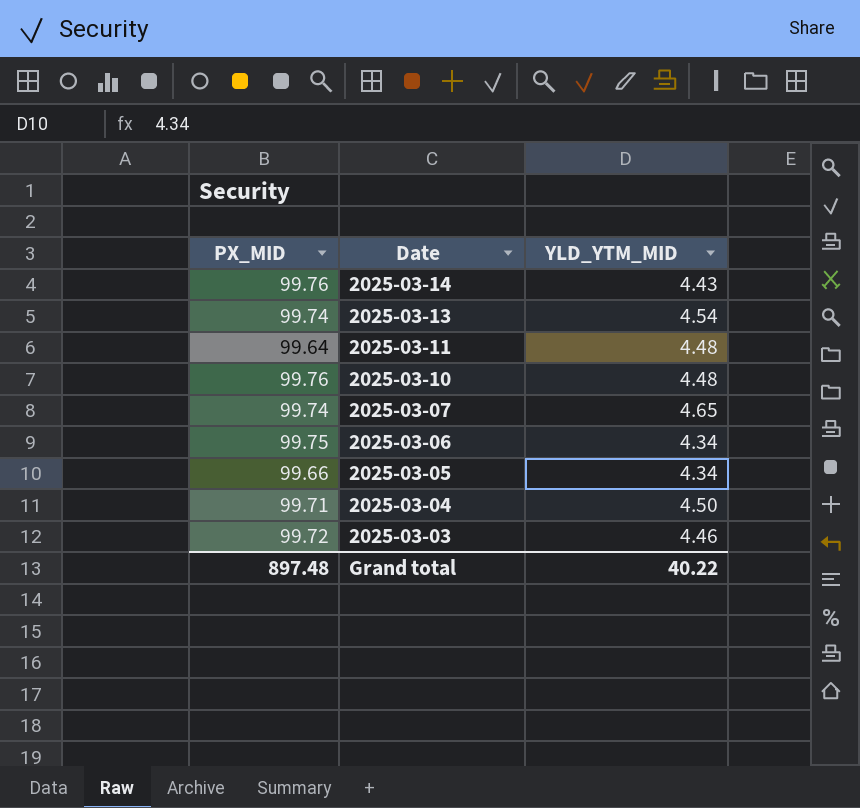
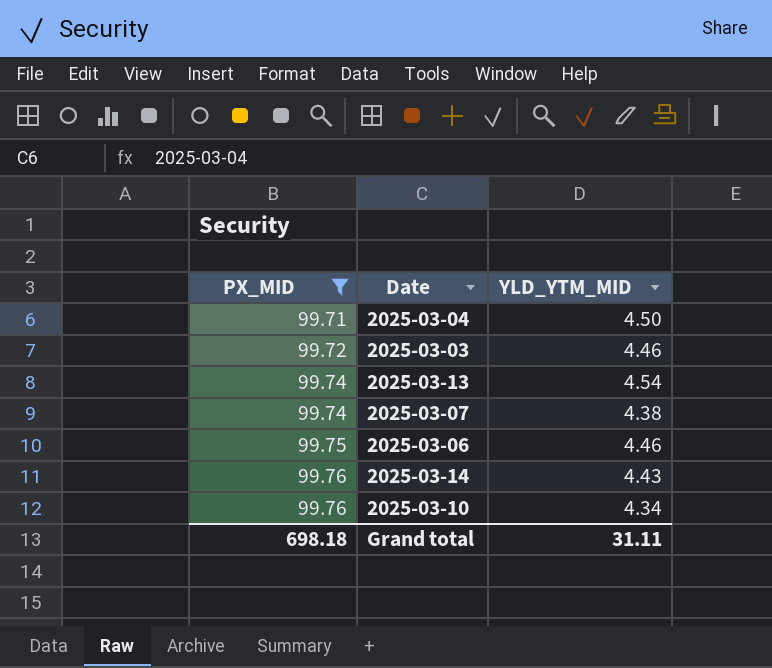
filter: none -> PX_MID >= 99.71
row order: Date descending -> PX_MID ascending
2025-03-07 | YLD_YTM_MID: 4.65 -> 4.38
2025-03-06 | YLD_YTM_MID: 4.34 -> 4.46
2025-03-10 | YLD_YTM_MID: 4.48 -> 4.34
Grand total | PX_MID: 897.48 -> 698.18
Grand total | YLD_YTM_MID: 40.22 -> 31.11

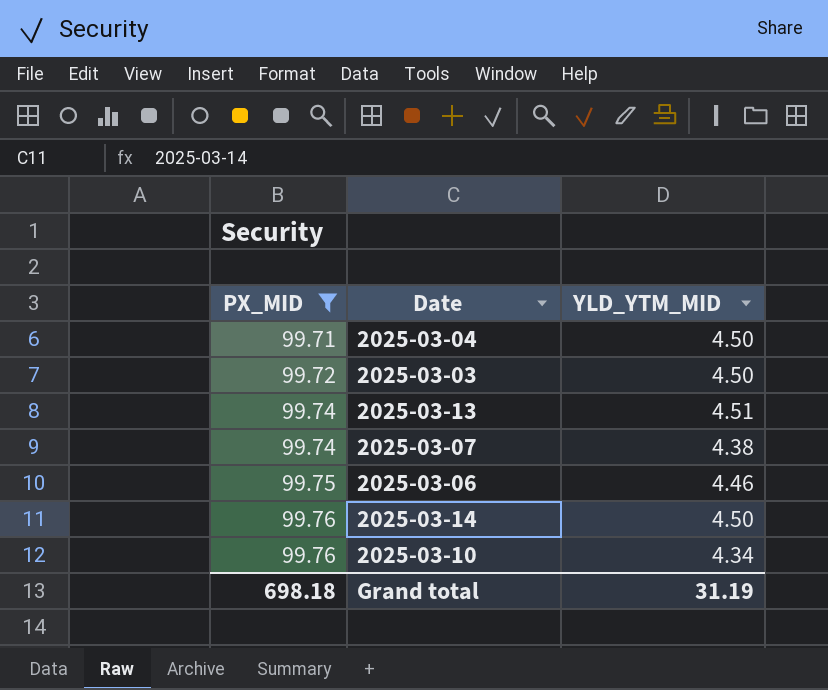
2025-03-03 | YLD_YTM_MID: 4.46 -> 4.50
2025-03-13 | YLD_YTM_MID: 4.54 -> 4.51
2025-03-14 | YLD_YTM_MID: 4.43 -> 4.50
Grand total | YLD_YTM_MID: 31.11 -> 31.19

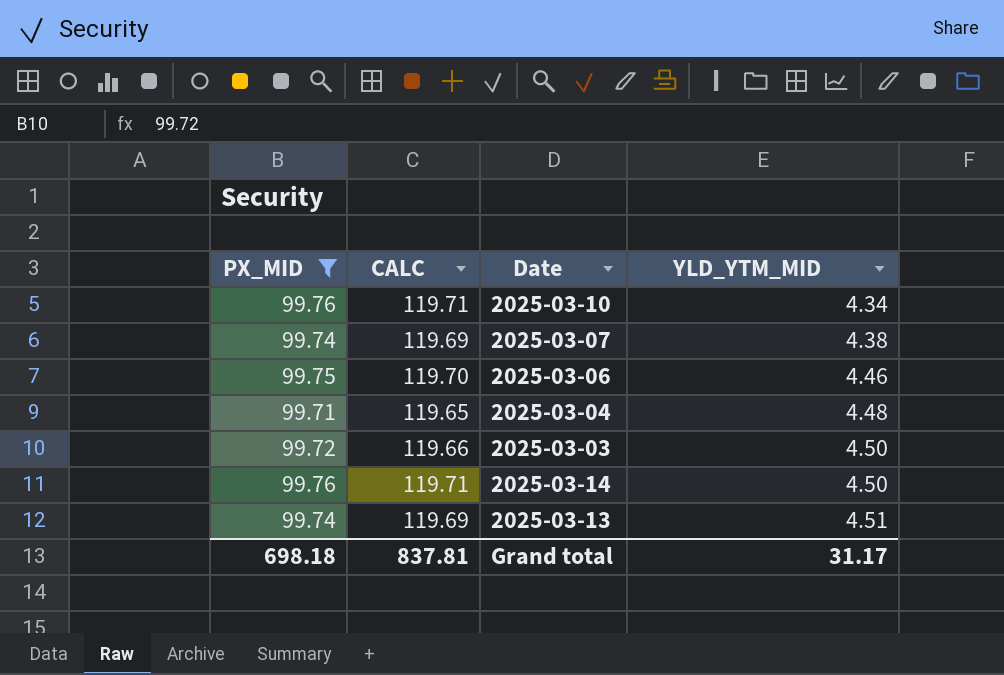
row order: PX_MID ascending -> YLD_YTM_MID ascending
column CALC | formula: none -> [PX_MID] * 1.2
2025-03-04 | YLD_YTM_MID: 4.50 -> 4.48
Grand total | YLD_YTM_MID: 31.19 -> 31.17

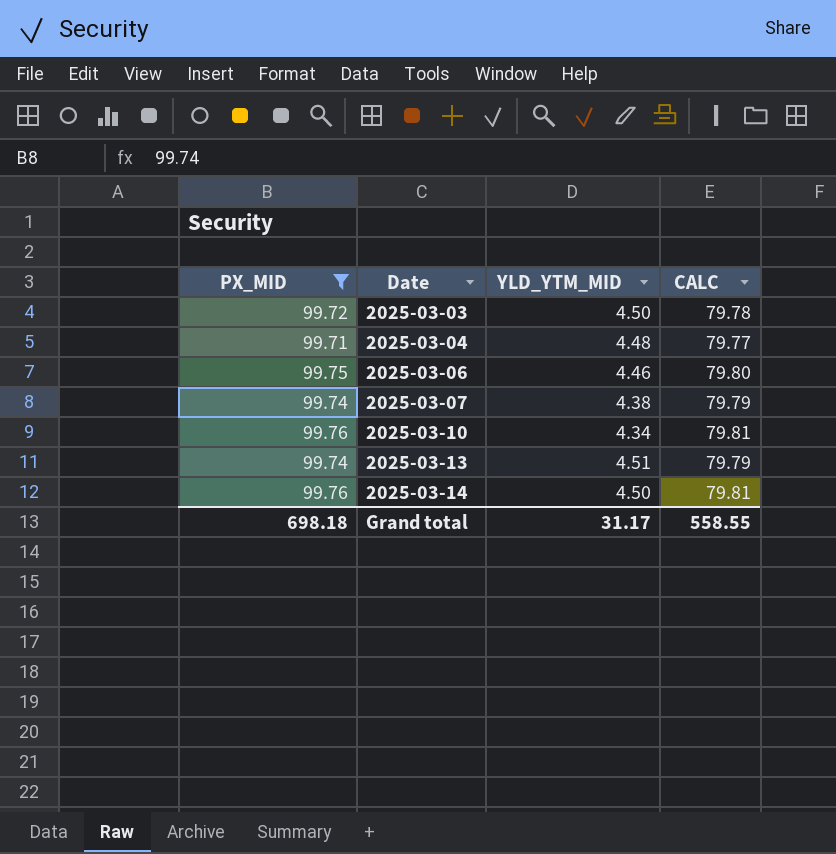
row order: YLD_YTM_MID ascending -> Date ascending
column CALC | formula: [PX_MID] * 1.2 -> [PX_MID] * 0.8
column CALC | position: 2 -> 4
Grand total | CALC: 837.81 -> 558.55

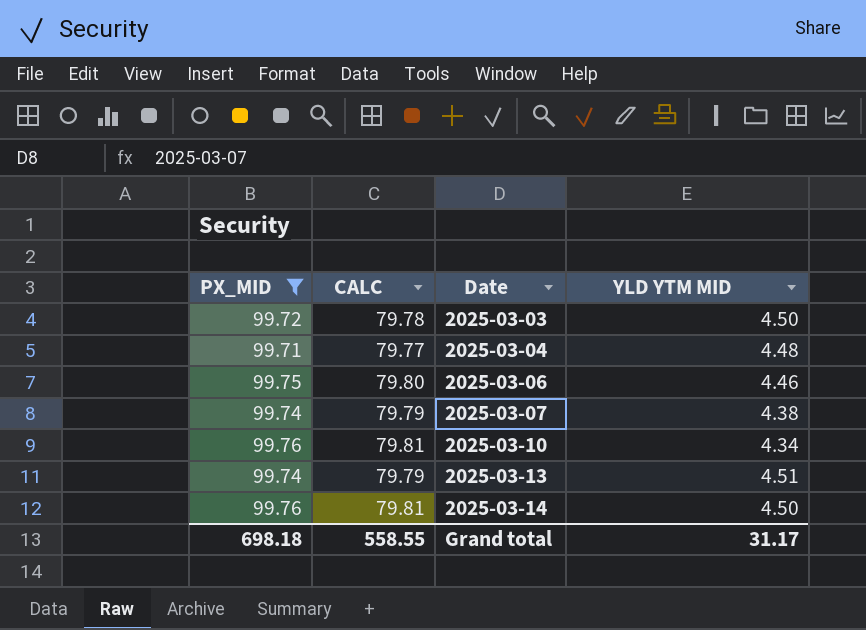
column CALC | position: 4 -> 2
column name: YLD_YTM_MID -> YLD YTM MID

